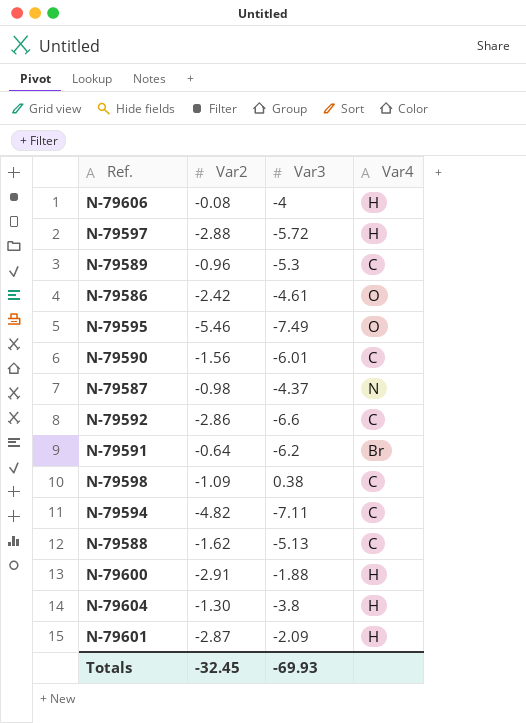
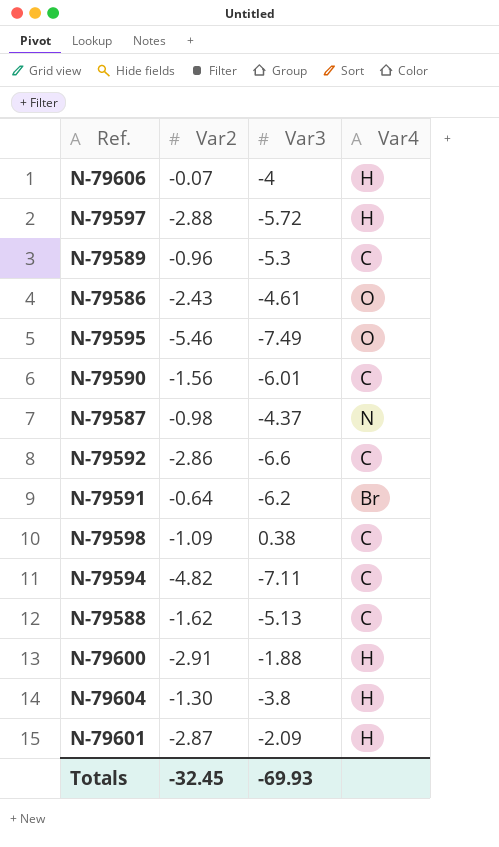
N-79606 | Var2: -0.08 -> -0.07
N-79586 | Var2: -2.42 -> -2.43

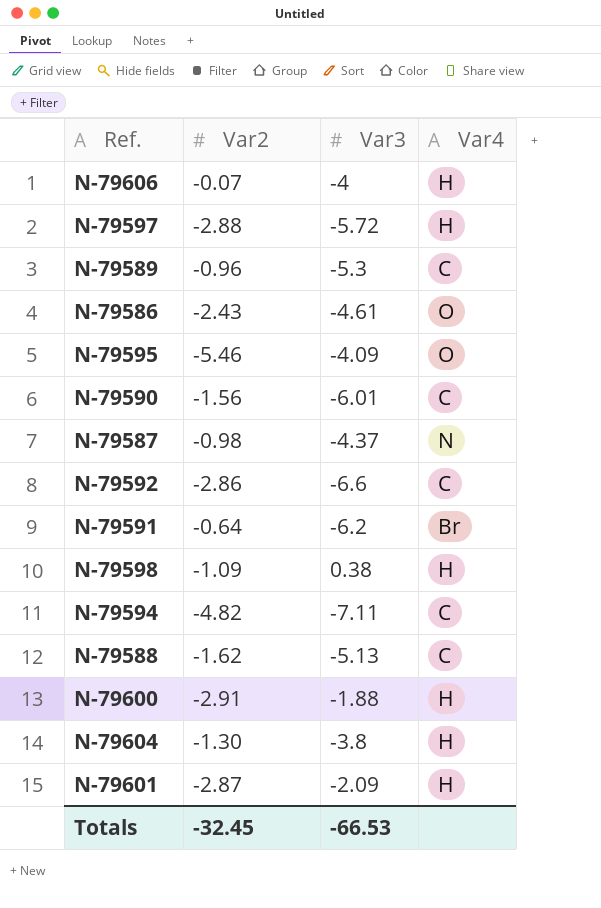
N-79595 | Var3: -7.49 -> -4.09
N-79598 | Var4: C -> H
Totals | Var3: -69.93 -> -66.53

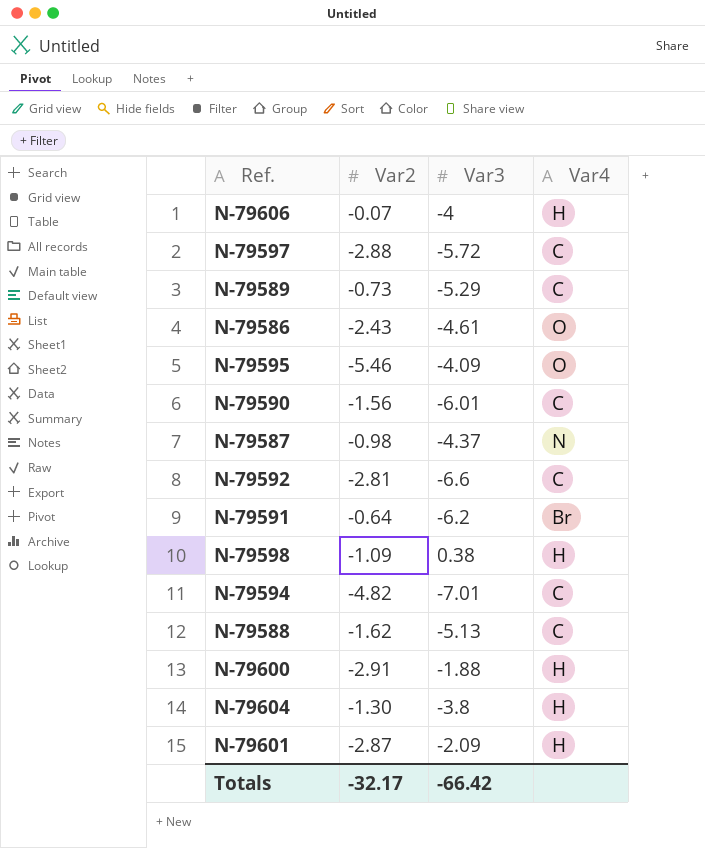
N-79597 | Var4: H -> C
N-79589 | Var2: -0.96 -> -0.73
N-79589 | Var3: -5.3 -> -5.29
N-79592 | Var2: -2.86 -> -2.81
N-79594 | Var3: -7.11 -> -7.01
Totals | Var2: -32.45 -> -32.17
Totals | Var3: -66.53 -> -66.42

